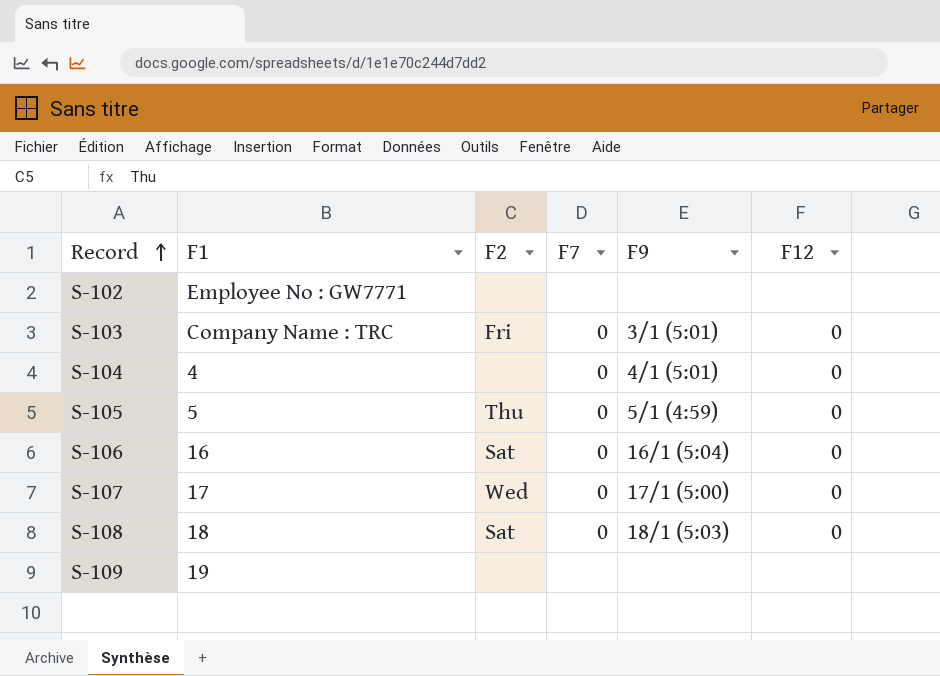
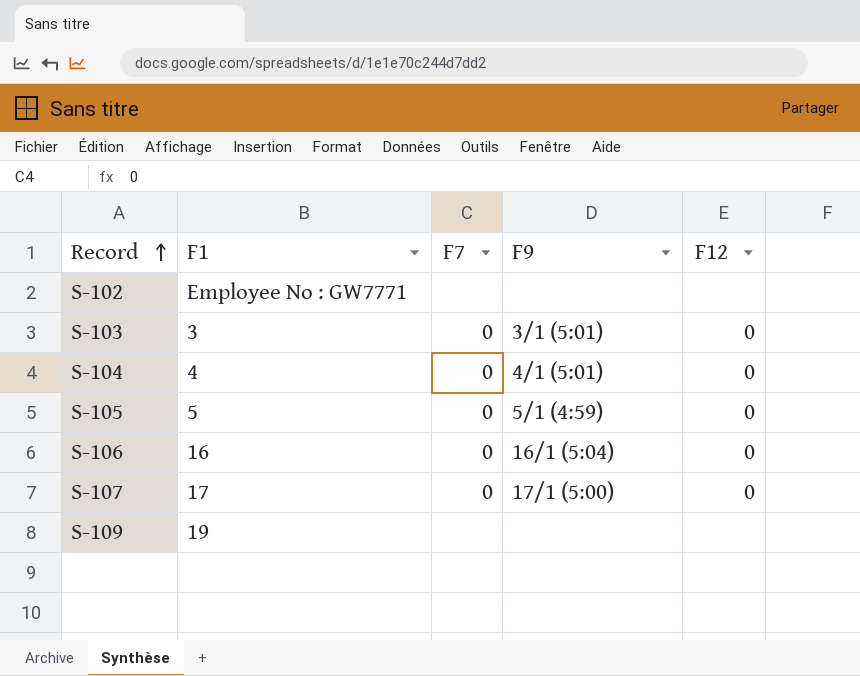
column F2 | position: 3 -> none
row S-108: 18 | Sat | 0 | 18/1 (5:03) | 0 -> none
S-103 | F1: Company Name : TRC -> 3

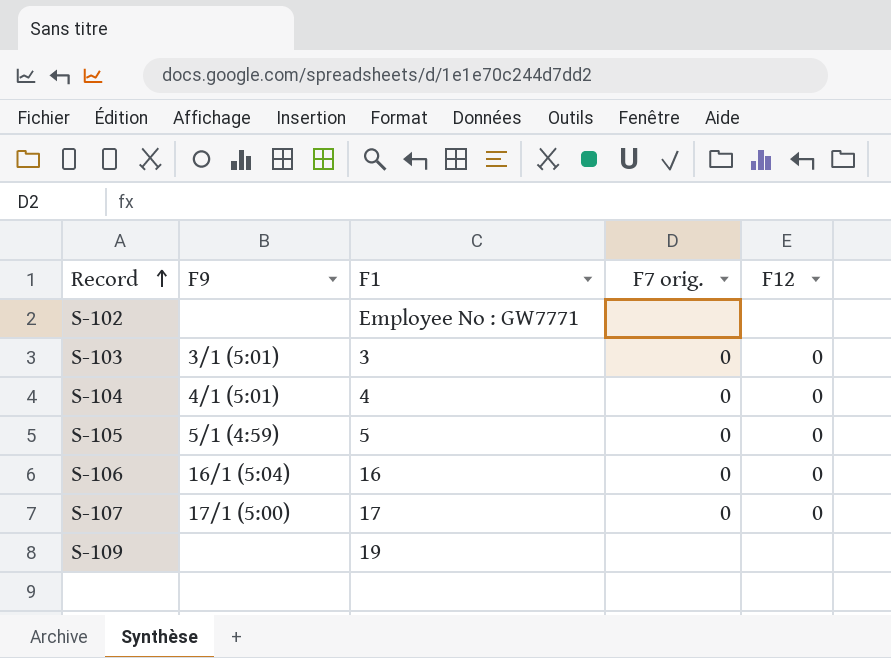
column F9 | position: 4 -> 2
column name: F7 -> F7 orig.

